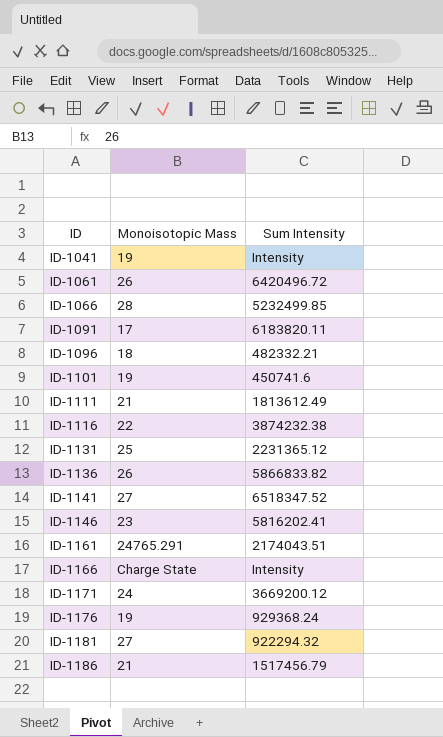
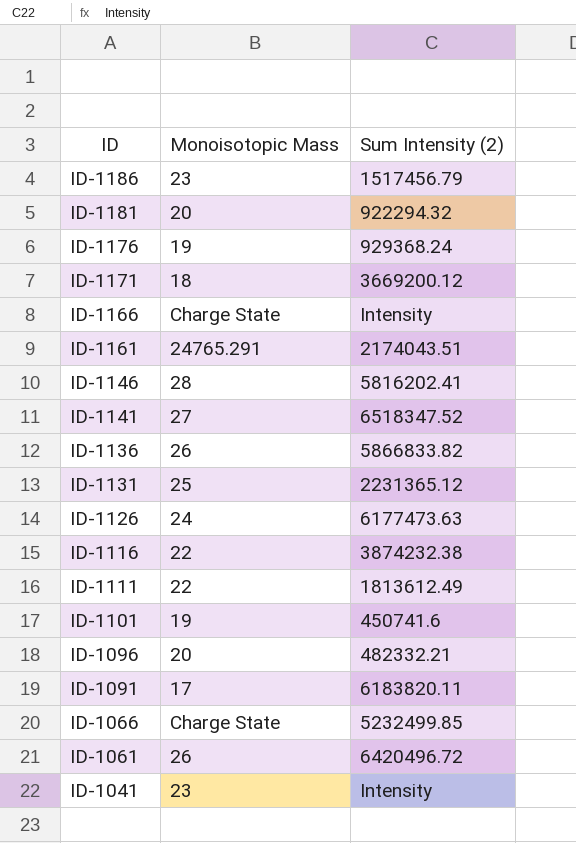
row order: ID ascending -> ID descending
column name: Sum Intensity -> Sum Intensity (2)
ID-1186 | Monoisotopic Mass: 21 -> 23
ID-1181 | Monoisotopic Mass: 27 -> 20
ID-1171 | Monoisotopic Mass: 24 -> 18
ID-1146 | Monoisotopic Mass: 23 -> 28
row ID-1126: none -> 24 | 6177473.63
ID-1111 | Monoisotopic Mass: 21 -> 22
ID-1096 | Monoisotopic Mass: 18 -> 20
ID-1066 | Monoisotopic Mass: 28 -> Charge State
ID-1041 | Monoisotopic Mass: 19 -> 23

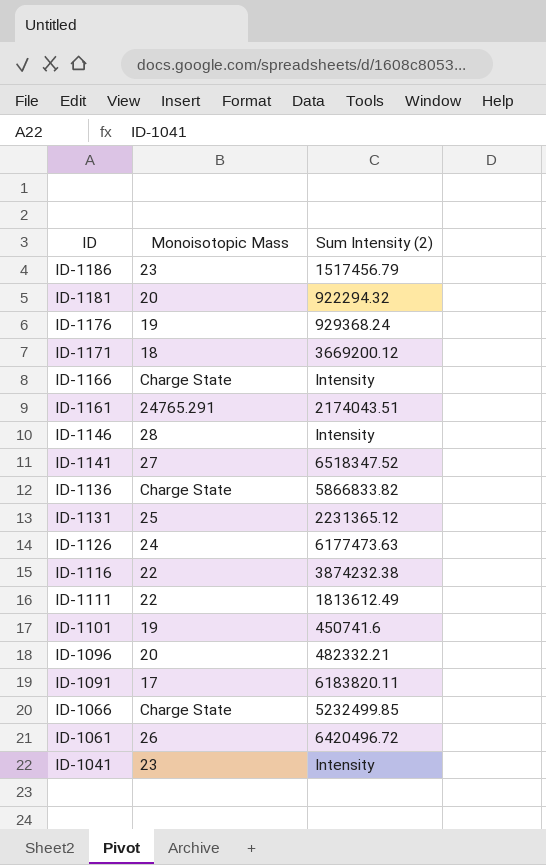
ID-1146 | Sum Intensity (2): 5816202.41 -> Intensity
ID-1136 | Monoisotopic Mass: 26 -> Charge State

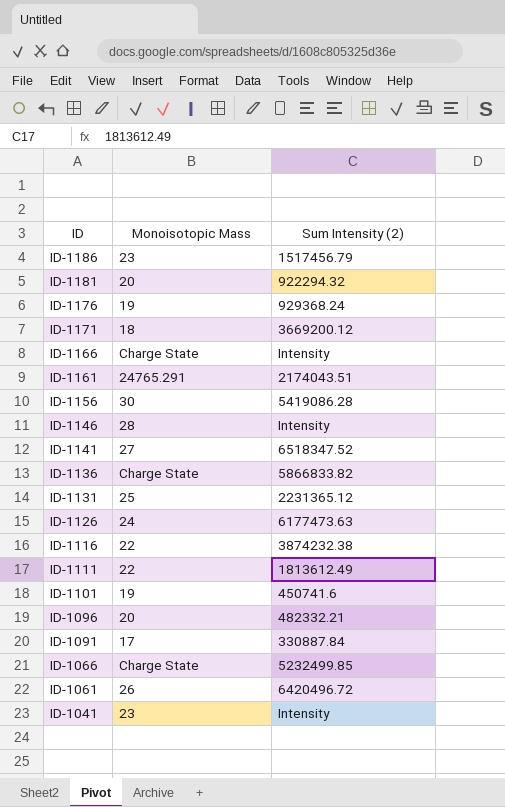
row ID-1156: none -> 30 | 5419086.28
ID-1091 | Sum Intensity (2): 6183820.11 -> 330887.84

